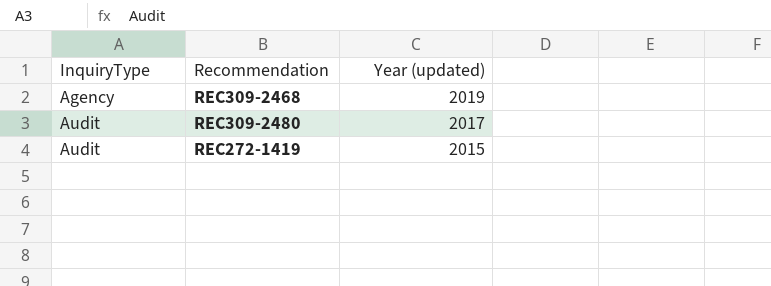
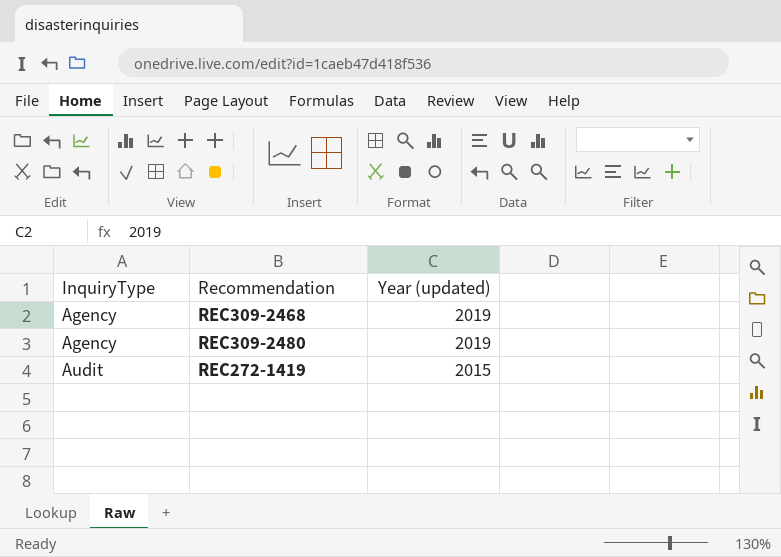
REC309-2480 | InquiryType: Audit -> Agency
REC309-2480 | Year (updated): 2017 -> 2019

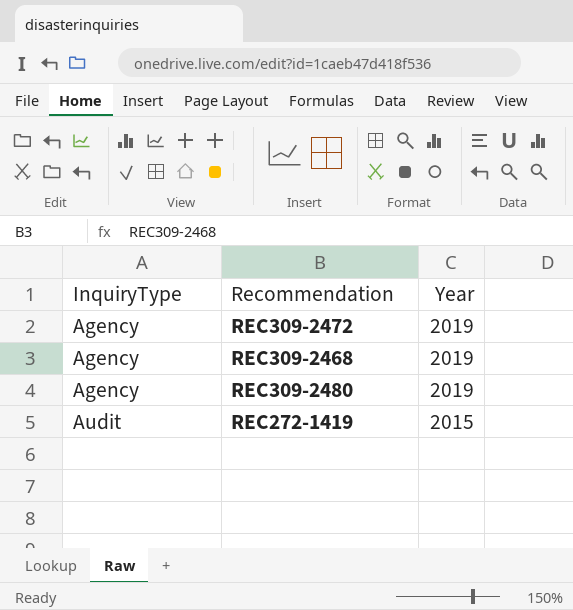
column name: Year (updated) -> Year
row REC309-2472: none -> Agency | 2019

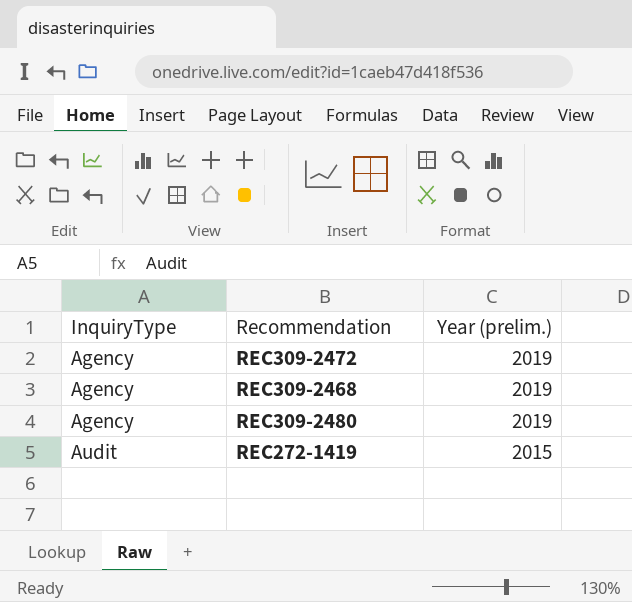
column name: Year -> Year (prelim.)

